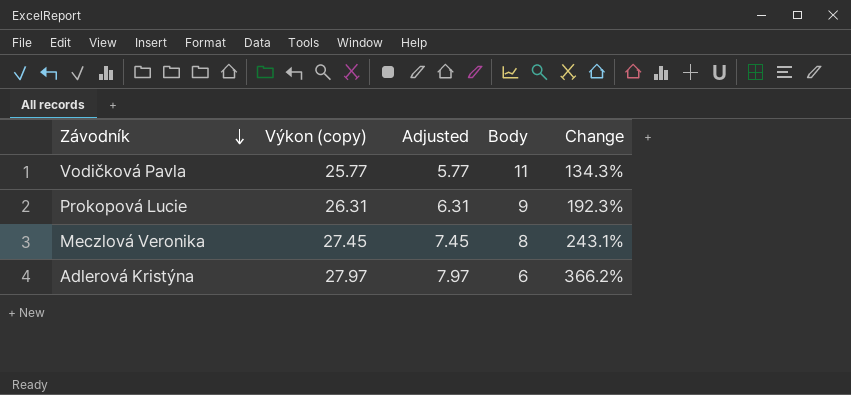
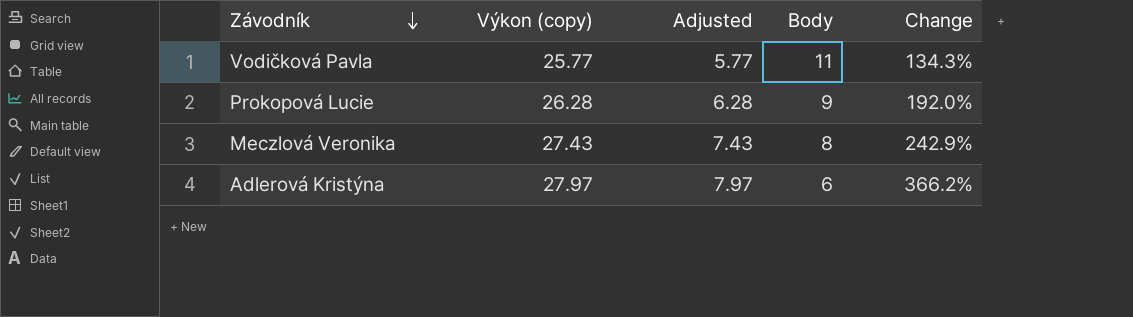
Prokopová Lucie | Výkon (copy): 26.31 -> 26.28
Prokopová Lucie | Adjusted: 6.31 -> 6.28
Prokopová Lucie | Change: 192.3% -> 192.0%
Meczlová Veronika | Výkon (copy): 27.45 -> 27.43
Meczlová Veronika | Adjusted: 7.45 -> 7.43
Meczlová Veronika | Change: 243.1% -> 242.9%

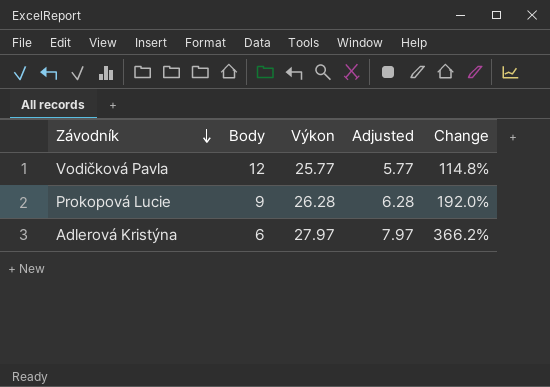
column Body | position: 4 -> 2
column name: Výkon (copy) -> Výkon
row Meczlová Veronika: 27.43 | 7.43 | 8 | 242.9% -> none
Vodičková Pavla | Body: 11 -> 12
Vodičková Pavla | Change: 134.3% -> 114.8%

